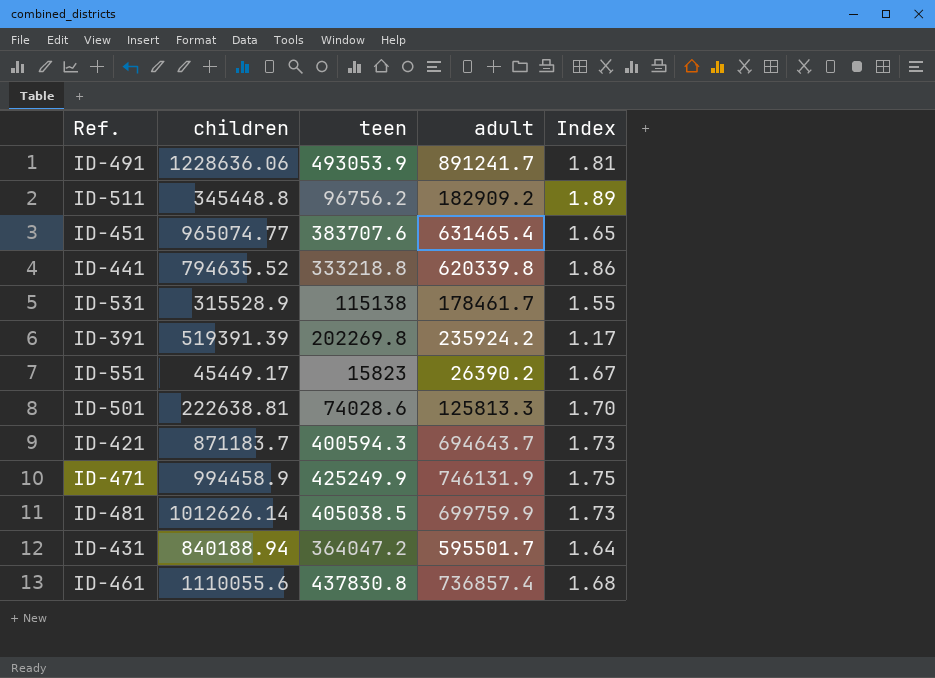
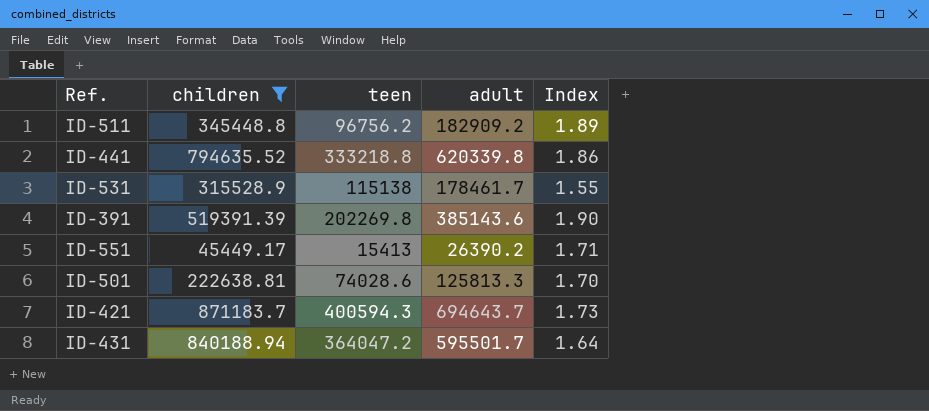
filter: none -> children <= 871183.7
ID-391 | adult: 235924.2 -> 385143.6
ID-391 | Index: 1.17 -> 1.90
ID-551 | teen: 15823 -> 15413
ID-551 | Index: 1.67 -> 1.71

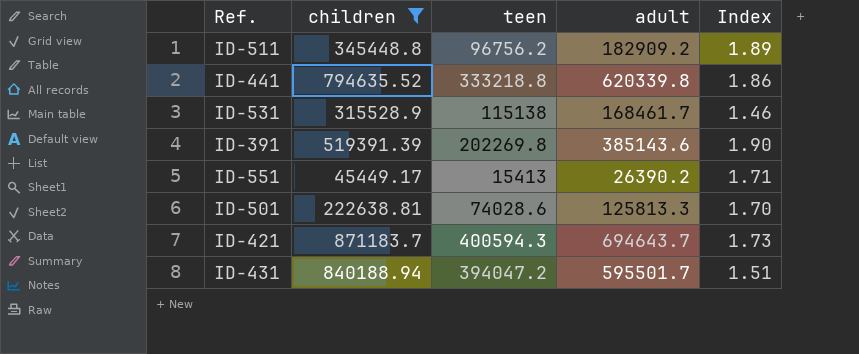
ID-531 | adult: 178461.7 -> 168461.7
ID-531 | Index: 1.55 -> 1.46
ID-431 | teen: 364047.2 -> 394047.2
ID-431 | Index: 1.64 -> 1.51

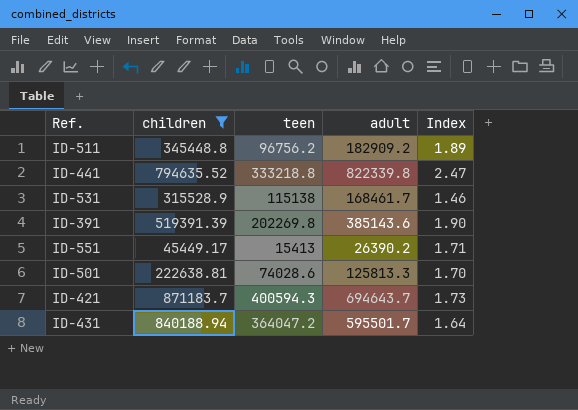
ID-441 | adult: 620339.8 -> 822339.8
ID-441 | Index: 1.86 -> 2.47
ID-431 | teen: 394047.2 -> 364047.2
ID-431 | Index: 1.51 -> 1.64

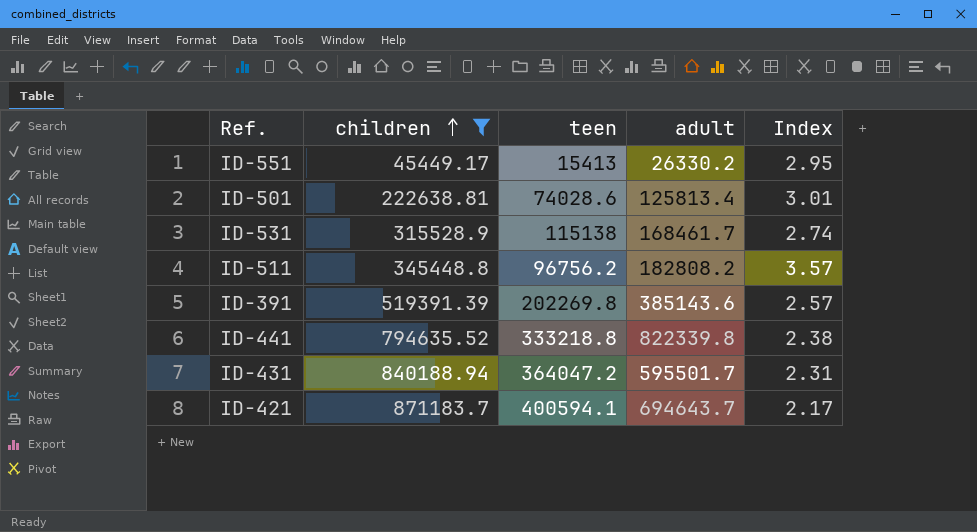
row order: none -> children ascending
column Index | formula: [adult] / [teen] -> [children] / [teen]
ID-551 | adult: 26390.2 -> 26330.2
ID-501 | adult: 125813.3 -> 125813.4
ID-511 | adult: 182909.2 -> 182808.2
ID-421 | teen: 400594.3 -> 400594.1

